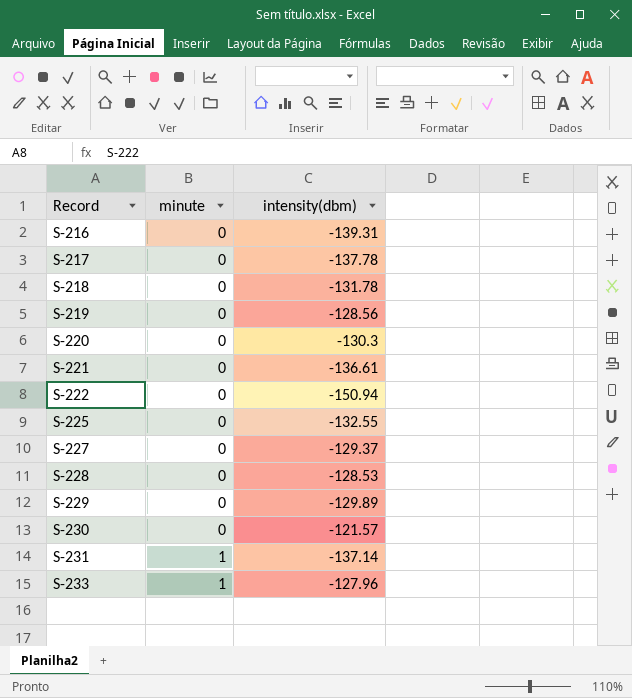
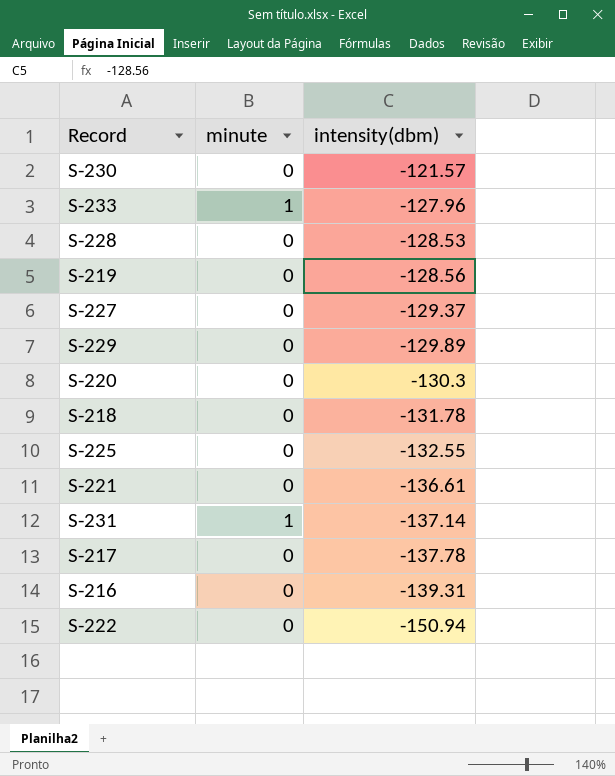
row order: Record ascending -> intensity(dbm) descending

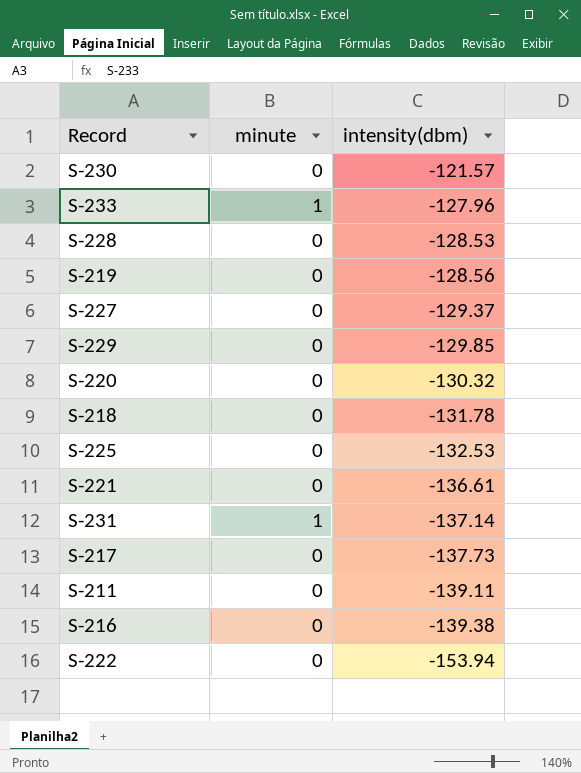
S-229 | intensity(dbm): -129.89 -> -129.85
S-220 | intensity(dbm): -130.3 -> -130.32
S-225 | intensity(dbm): -132.55 -> -132.53
S-217 | intensity(dbm): -137.78 -> -137.73
row S-211: none -> 0 | -139.11
S-216 | intensity(dbm): -139.31 -> -139.38
S-222 | intensity(dbm): -150.94 -> -153.94

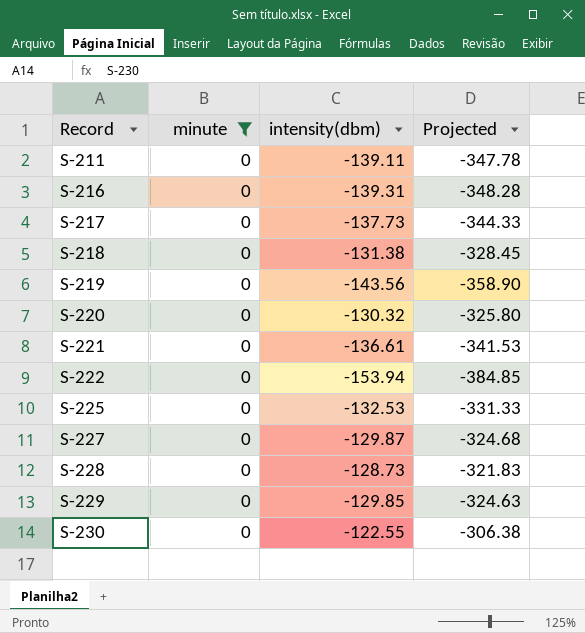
filter: none -> minute = 0
row order: intensity(dbm) descending -> Record ascending
column Projected | formula: none -> [intensity(dbm)] * 2.5
S-216 | intensity(dbm): -139.38 -> -139.31
S-218 | intensity(dbm): -131.78 -> -131.38
S-219 | intensity(dbm): -128.56 -> -143.56
S-227 | intensity(dbm): -129.37 -> -129.87
S-228 | intensity(dbm): -128.53 -> -128.73
S-230 | intensity(dbm): -121.57 -> -122.55

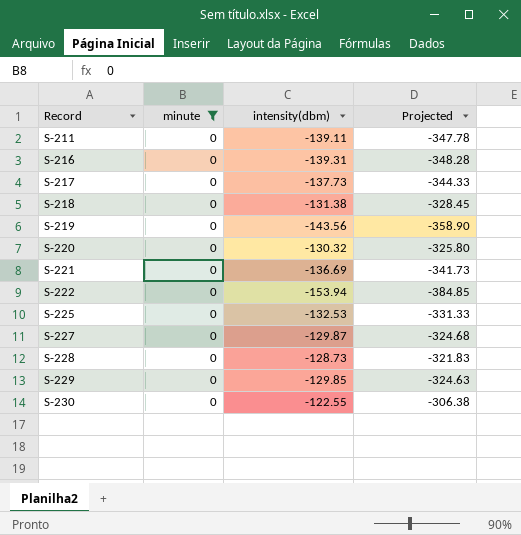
S-221 | intensity(dbm): -136.61 -> -136.69
S-221 | Projected: -341.53 -> -341.73

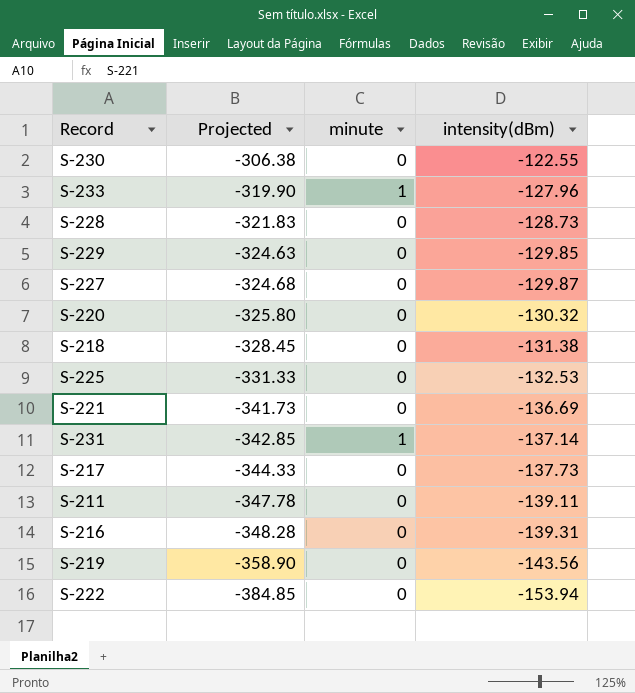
filter: minute = 0 -> none
row order: Record ascending -> Projected descending
column Projected | position: 4 -> 2
column name: intensity(dbm) -> intensity(dBm)

